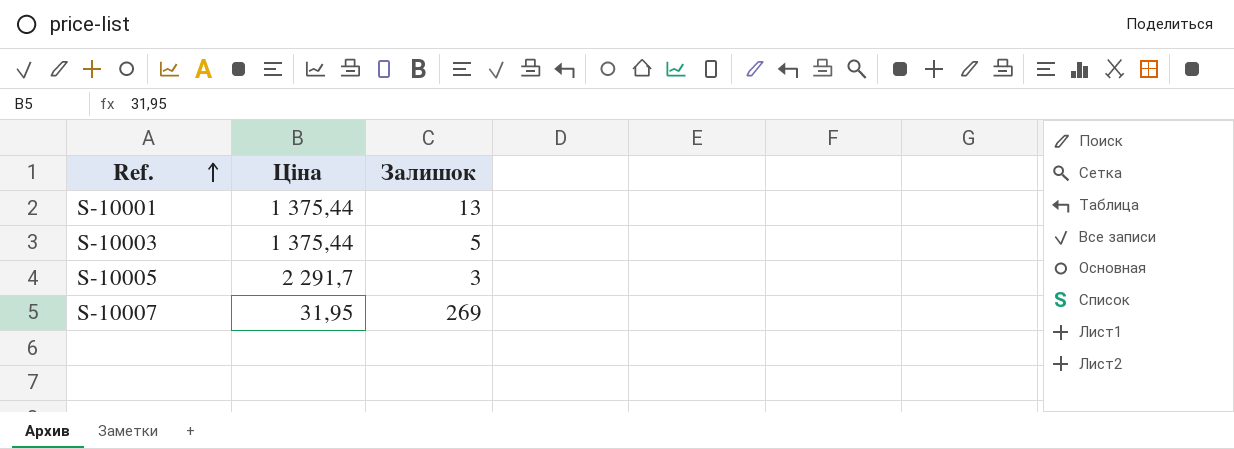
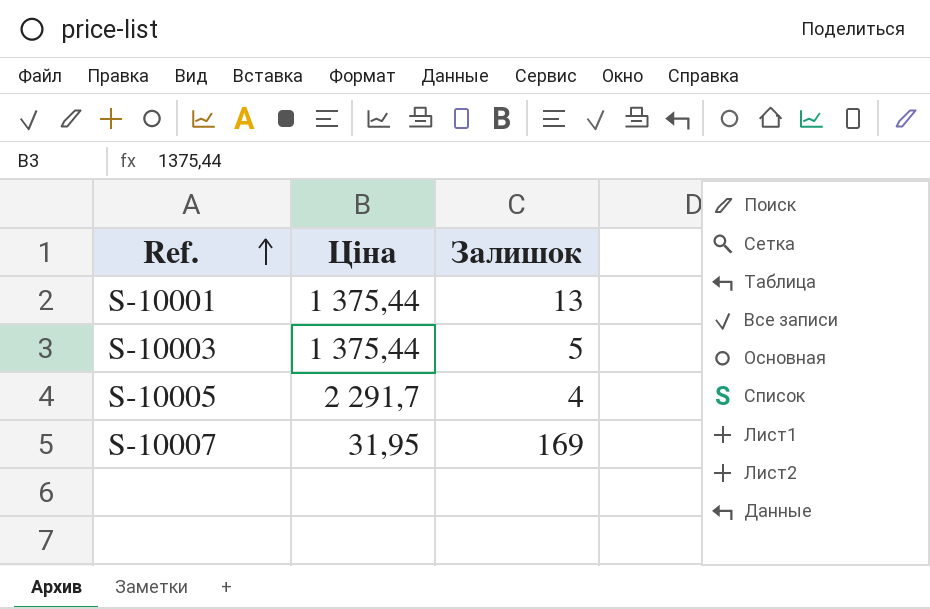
S-10005 | Залишок: 3 -> 4
S-10007 | Залишок: 269 -> 169

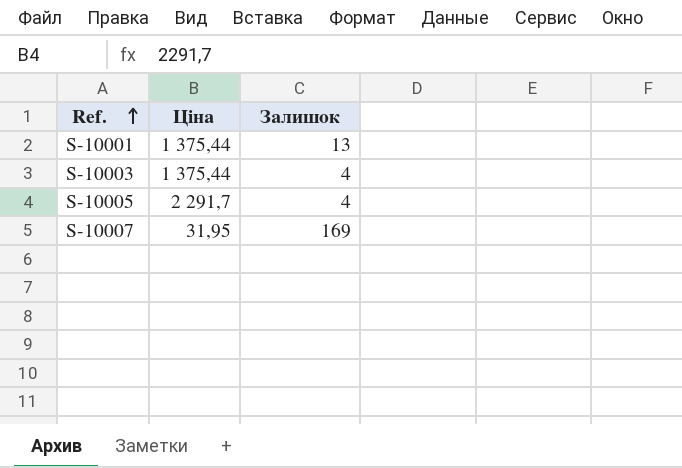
S-10003 | Залишок: 5 -> 4

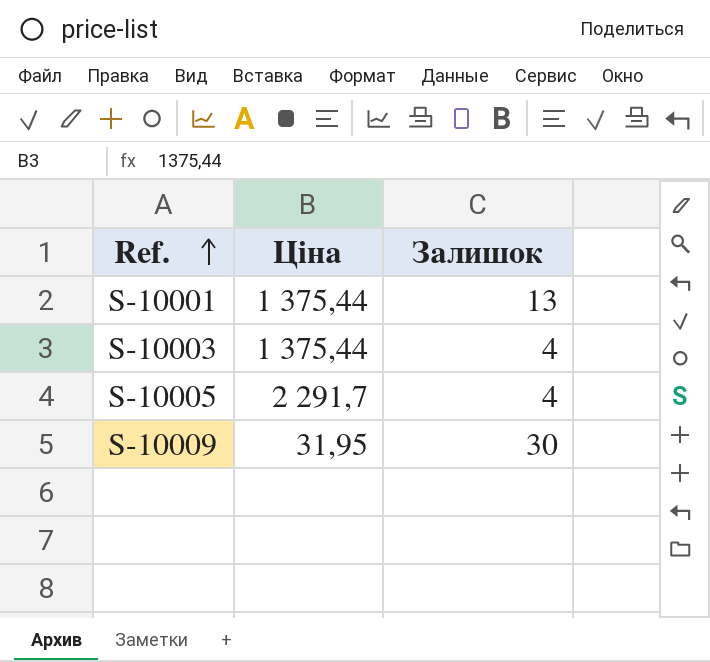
row S-10007: 31,95 | 169 -> none
row S-10009: none -> 31,95 | 30

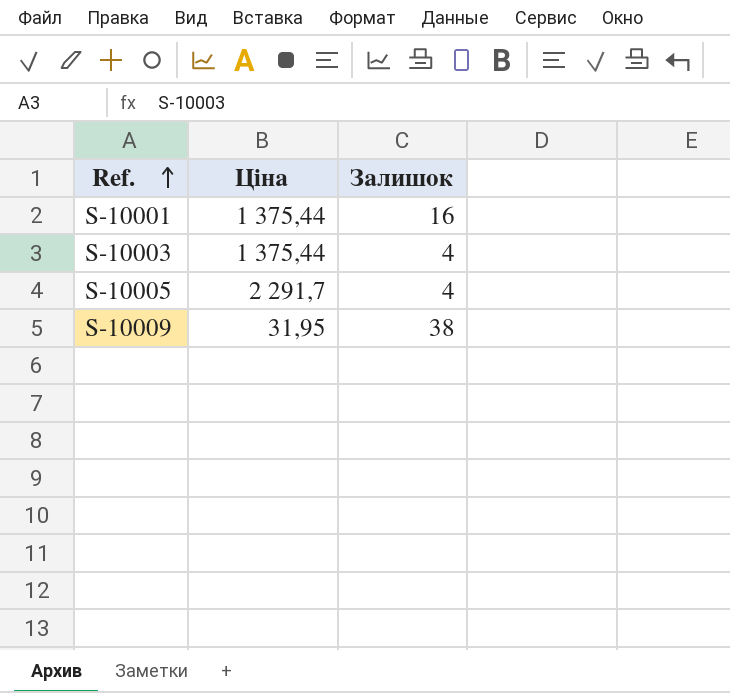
S-10001 | Залишок: 13 -> 16
S-10009 | Залишок: 30 -> 38

